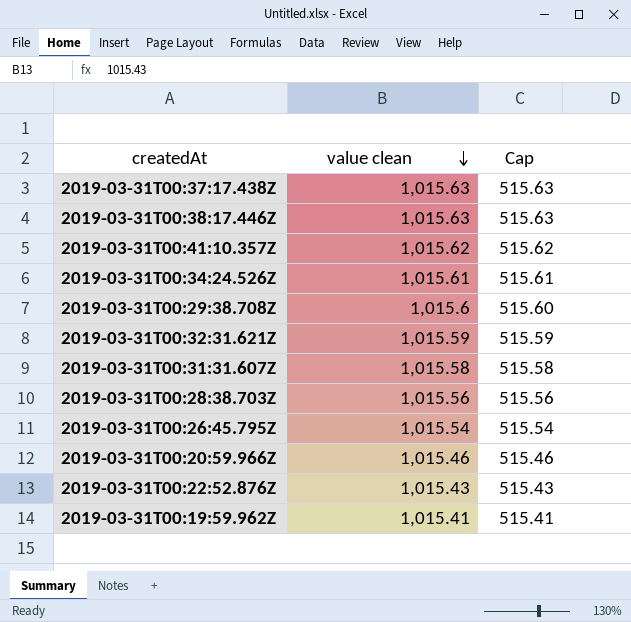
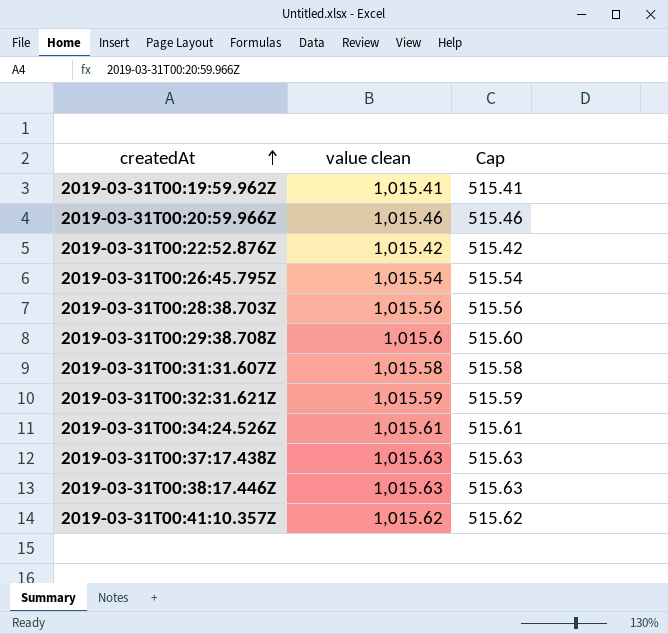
row order: value clean descending -> createdAt ascending
2019-03-31T00:22:52.876Z | value clean: 1,015.43 -> 1,015.42
2019-03-31T00:22:52.876Z | Cap: 515.43 -> 515.42

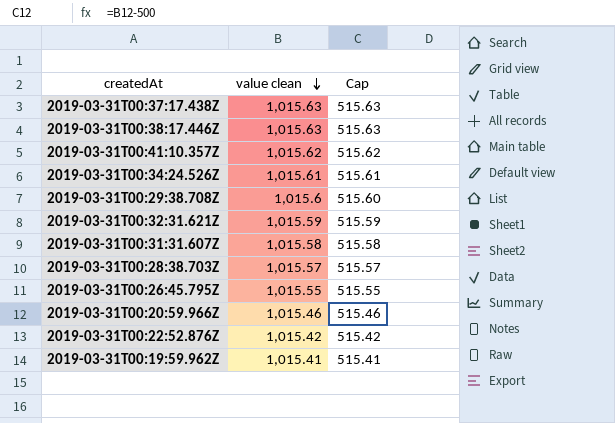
row order: createdAt ascending -> value clean descending
2019-03-31T00:28:38.703Z | value clean: 1,015.56 -> 1,015.57
2019-03-31T00:28:38.703Z | Cap: 515.56 -> 515.57
2019-03-31T00:26:45.795Z | value clean: 1,015.54 -> 1,015.55
2019-03-31T00:26:45.795Z | Cap: 515.54 -> 515.55

